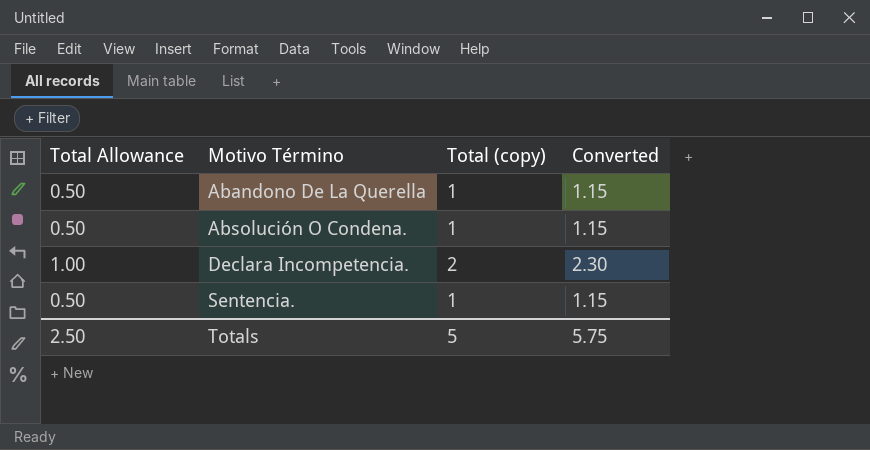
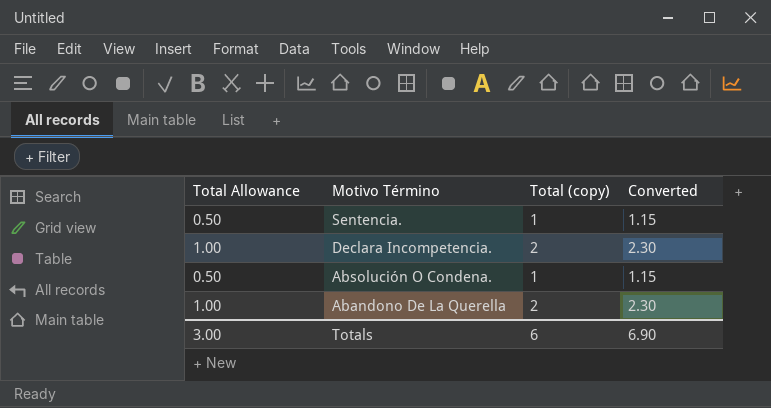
row order: Motivo Término ascending -> Motivo Término descending
Abandono De La Querella | Total Allowance: 0.50 -> 1.00
Abandono De La Querella | Total (copy): 1 -> 2
Abandono De La Querella | Converted: 1.15 -> 2.30
Totals | Total Allowance: 2.50 -> 3.00
Totals | Total (copy): 5 -> 6
Totals | Converted: 5.75 -> 6.90

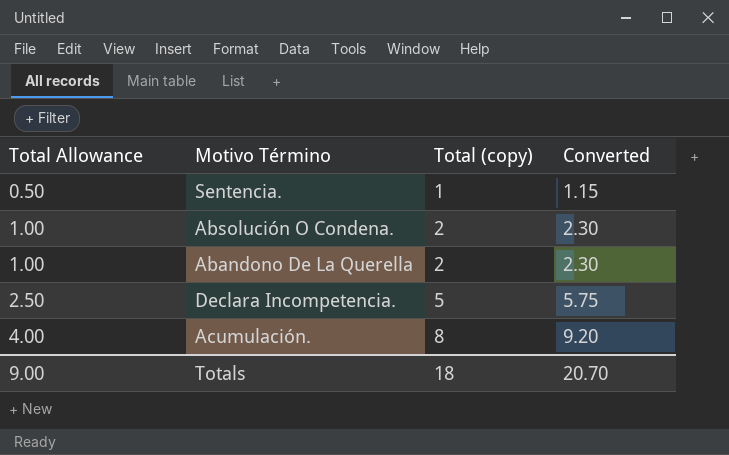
row order: Motivo Término descending -> Total Allowance ascending
Absolución O Condena. | Total Allowance: 0.50 -> 1.00
Absolución O Condena. | Total (copy): 1 -> 2
Absolución O Condena. | Converted: 1.15 -> 2.30
Declara Incompetencia. | Total Allowance: 1.00 -> 2.50
Declara Incompetencia. | Total (copy): 2 -> 5
Declara Incompetencia. | Converted: 2.30 -> 5.75
row Acumulación.: none -> 4.00 | 8 | 9.20
Totals | Total Allowance: 3.00 -> 9.00
Totals | Total (copy): 6 -> 18
Totals | Converted: 6.90 -> 20.70

